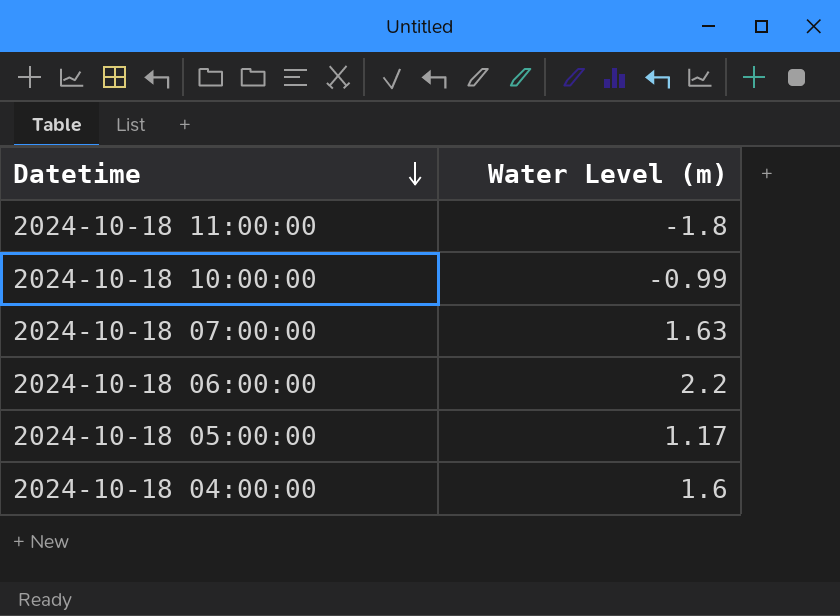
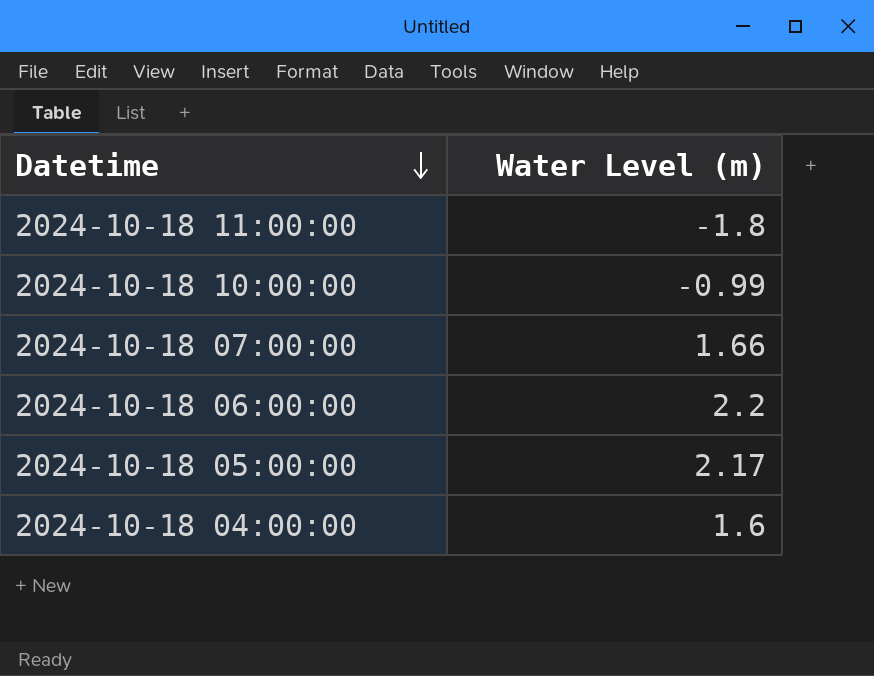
2024-10-18 07:00:00 | Water Level (m): 1.63 -> 1.66
2024-10-18 05:00:00 | Water Level (m): 1.17 -> 2.17

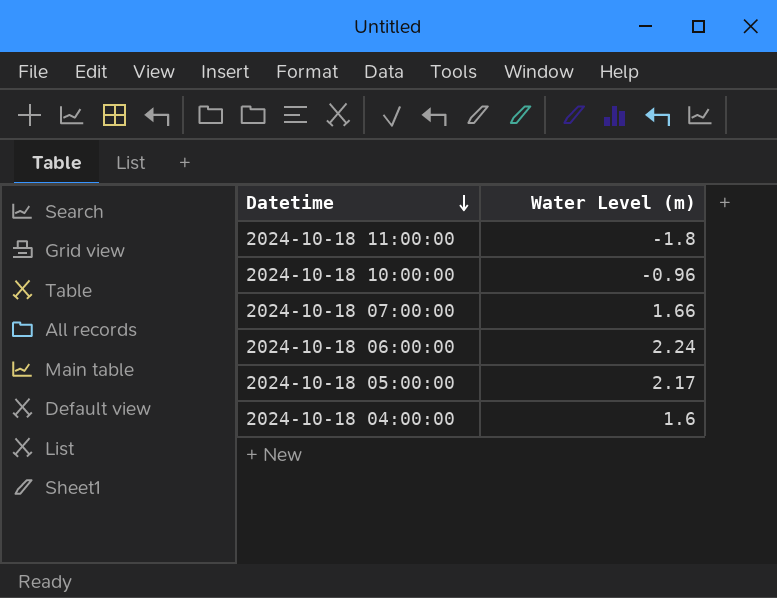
2024-10-18 10:00:00 | Water Level (m): -0.99 -> -0.96
2024-10-18 06:00:00 | Water Level (m): 2.2 -> 2.24

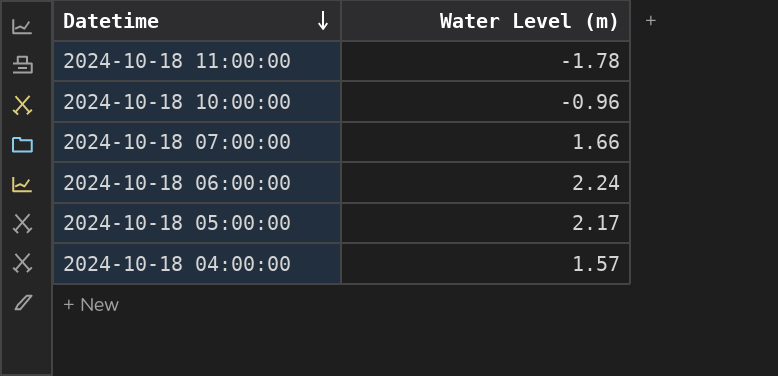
2024-10-18 11:00:00 | Water Level (m): -1.8 -> -1.78
2024-10-18 04:00:00 | Water Level (m): 1.6 -> 1.57

